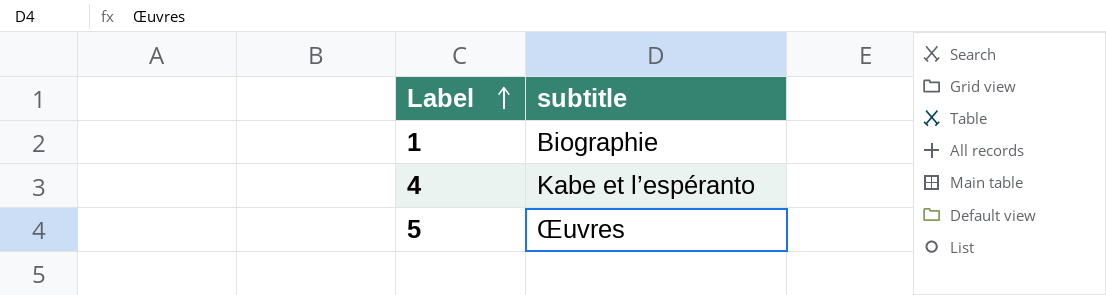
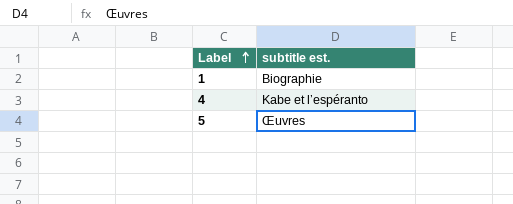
column name: subtitle -> subtitle est.

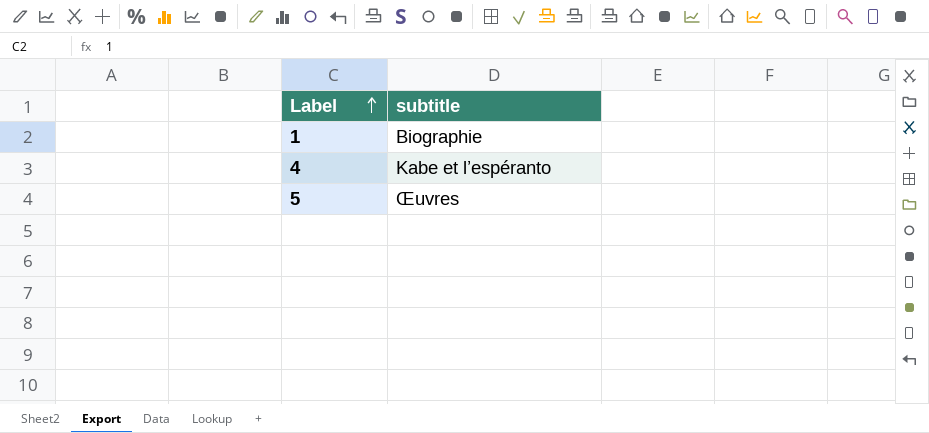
column name: subtitle est. -> subtitle

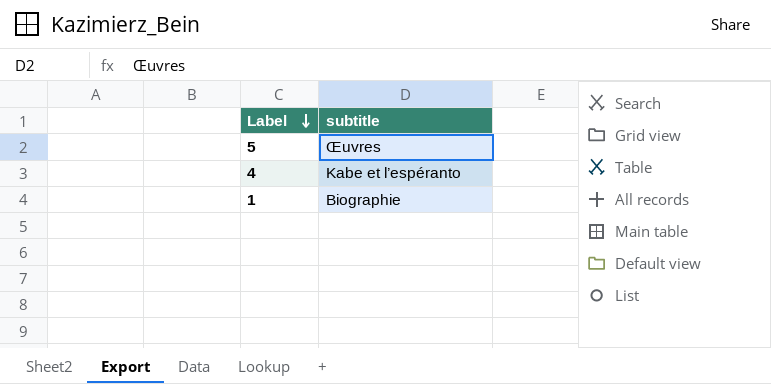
row order: Label ascending -> Label descending

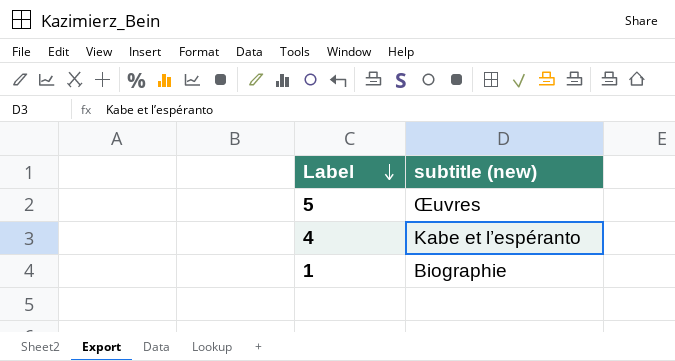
column name: subtitle -> subtitle (new)

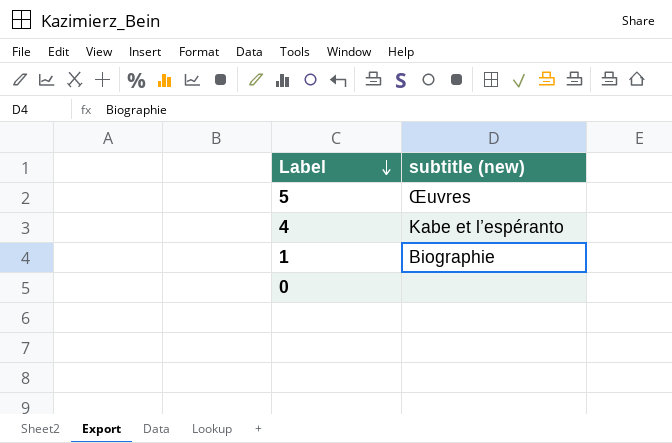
row 0: none -> none

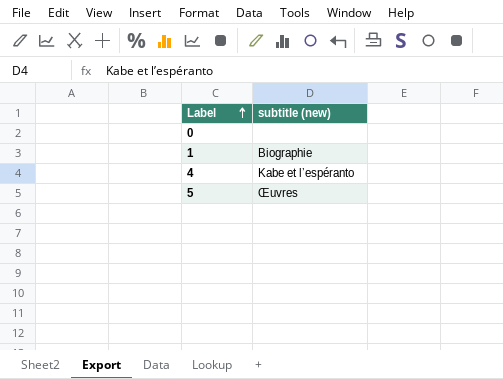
row order: Label descending -> Label ascending

